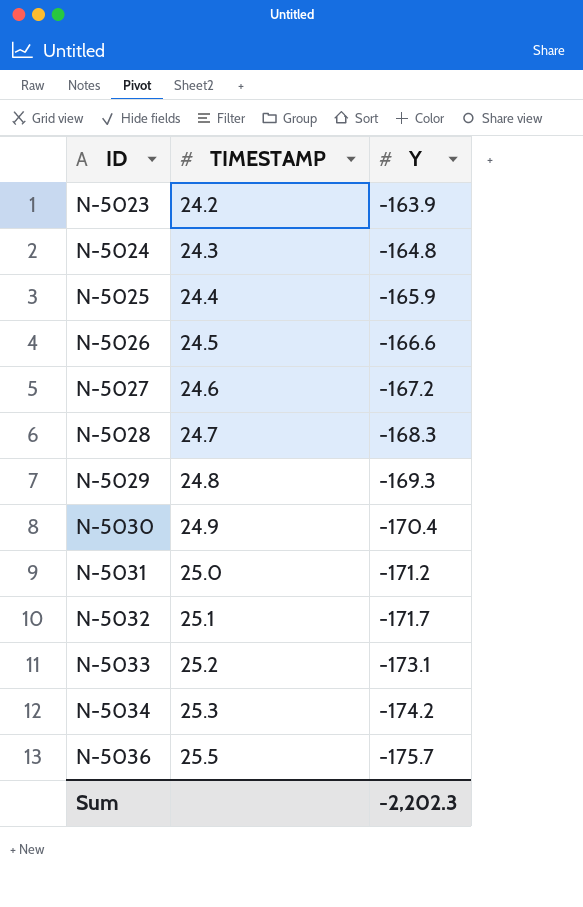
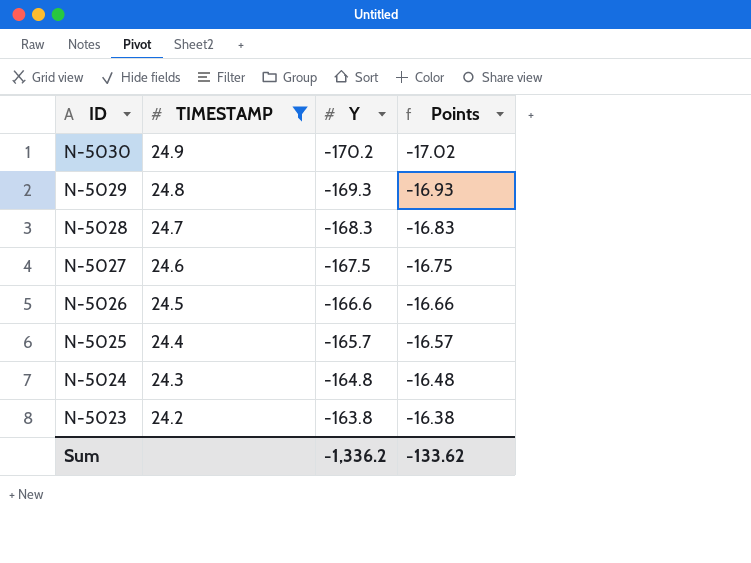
filter: none -> TIMESTAMP <= 24.9
row order: ID ascending -> ID descending
column Points | formula: none -> [Y] * 0.1
N-5030 | Y: -170.4 -> -170.2
N-5027 | Y: -167.2 -> -167.5
N-5025 | Y: -165.9 -> -165.7
N-5023 | Y: -163.9 -> -163.8
Sum | Y: -2,202.3 -> -1,336.2

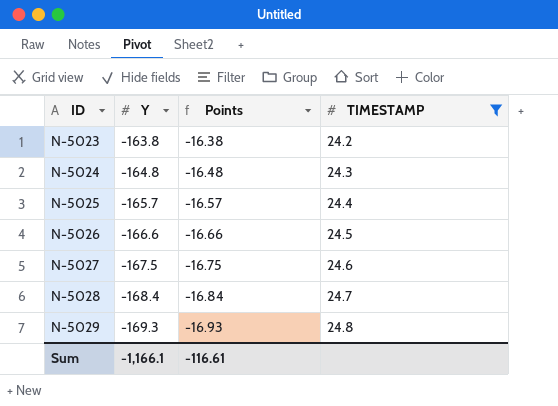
row order: ID descending -> ID ascending
column TIMESTAMP | position: 2 -> 4
row N-5030: 24.9 | -170.2 | -17.02 -> none
N-5028 | Y: -168.3 -> -168.4
N-5028 | Points: -16.83 -> -16.84
Sum | Y: -1,336.2 -> -1,166.1
Sum | Points: -133.62 -> -116.61

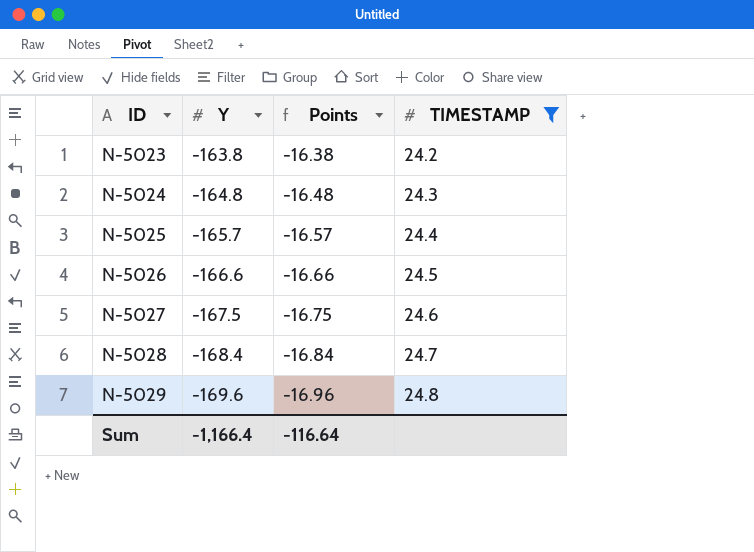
N-5029 | Y: -169.3 -> -169.6
N-5029 | Points: -16.93 -> -16.96
Sum | Y: -1,166.1 -> -1,166.4
Sum | Points: -116.61 -> -116.64

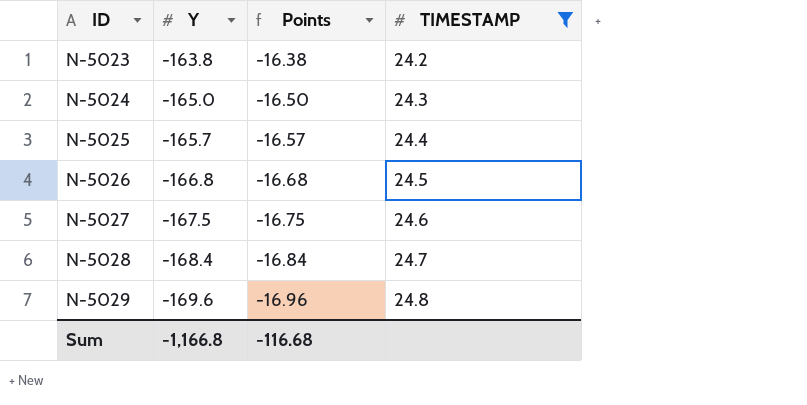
N-5024 | Y: -164.8 -> -165.0
N-5024 | Points: -16.48 -> -16.50
N-5026 | Y: -166.6 -> -166.8
N-5026 | Points: -16.66 -> -16.68
Sum | Y: -1,166.4 -> -1,166.8
Sum | Points: -116.64 -> -116.68

